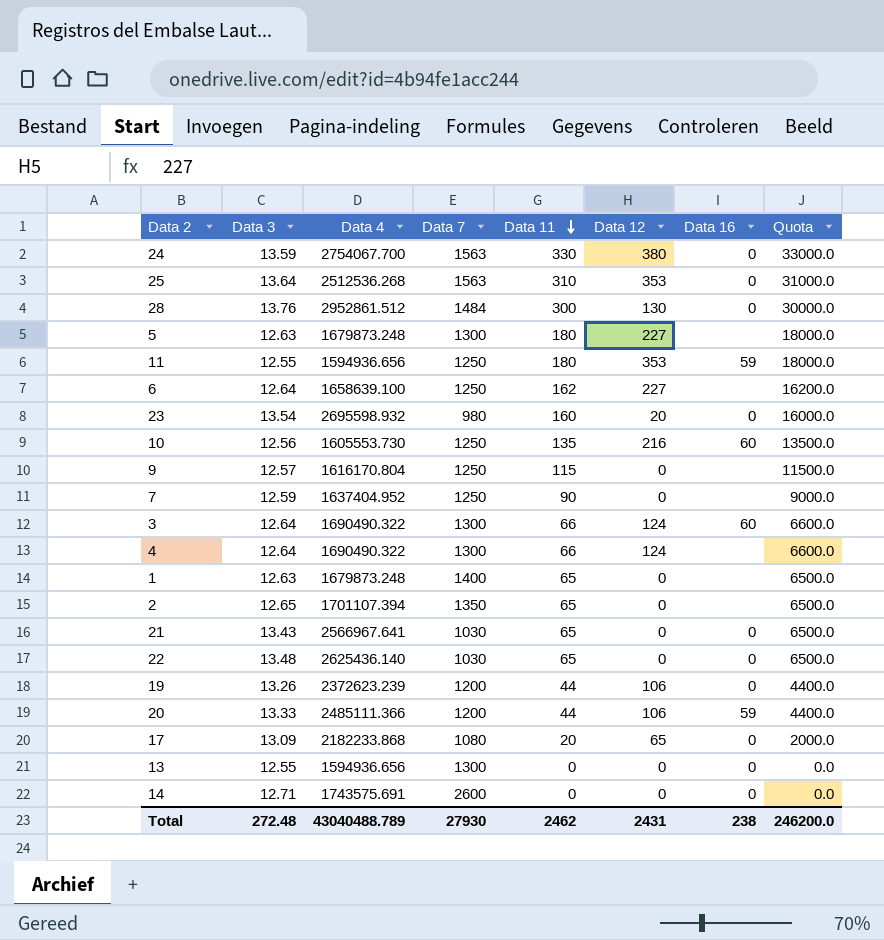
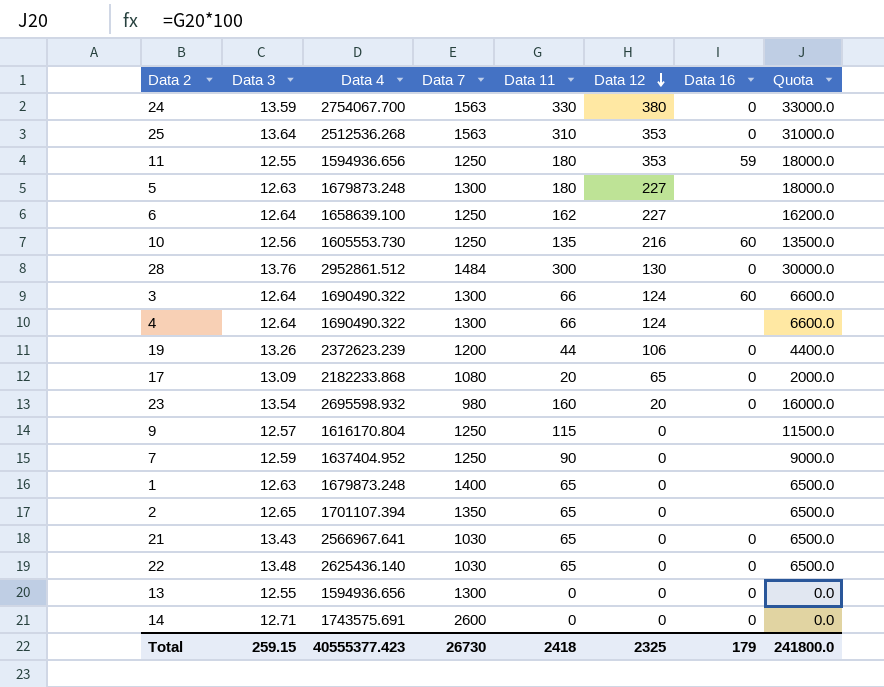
row order: Data 11 descending -> Data 12 descending
row 20: 13.33 | 2485111.366 | 1200 | 44 | 106 | 59 | 4400.0 -> none
Total | Data 3: 272.48 -> 259.15
Total | Data 4: 43040488.789 -> 40555377.423
Total | Data 7: 27930 -> 26730
Total | Data 11: 2462 -> 2418
Total | Data 12: 2431 -> 2325
Total | Data 16: 238 -> 179
Total | Quota: 246200.0 -> 241800.0

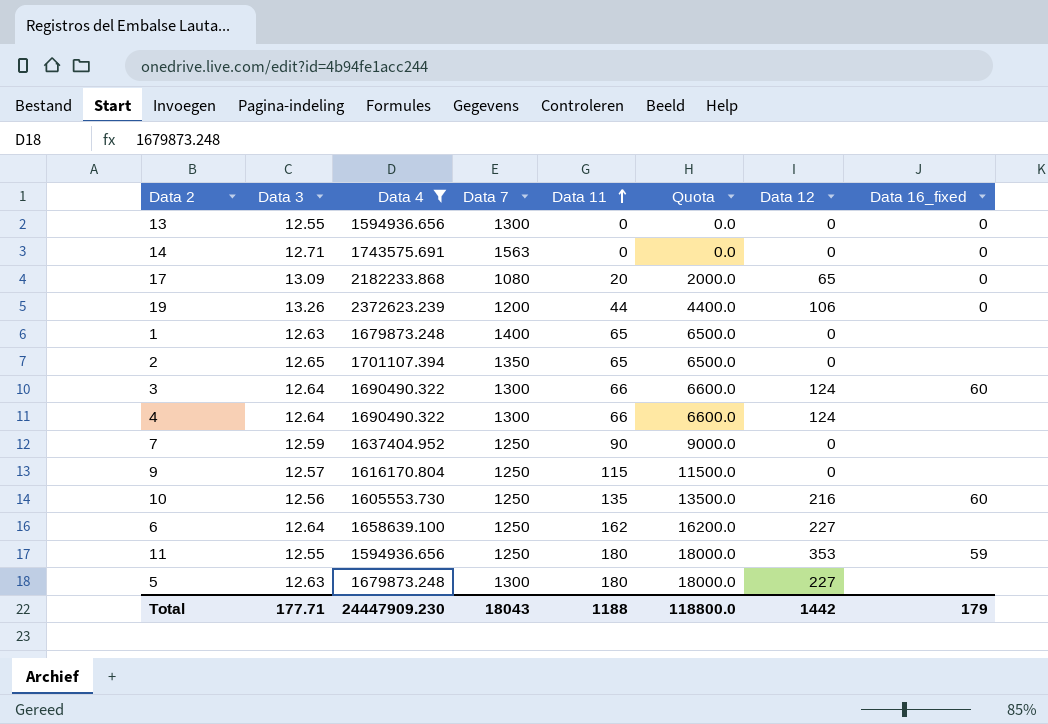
filter: none -> Data 4 <= 2372623.239
row order: Data 12 descending -> Data 11 ascending
column Quota | position: 8 -> 6
column name: Data 16 -> Data 16_fixed
14 | Data 7: 2600 -> 1563
Total | Data 3: 259.15 -> 177.71
Total | Data 4: 40555377.423 -> 24447909.230
Total | Data 7: 26730 -> 18043
Total | Data 11: 2418 -> 1188
Total | Quota: 241800.0 -> 118800.0
Total | Data 12: 2325 -> 1442

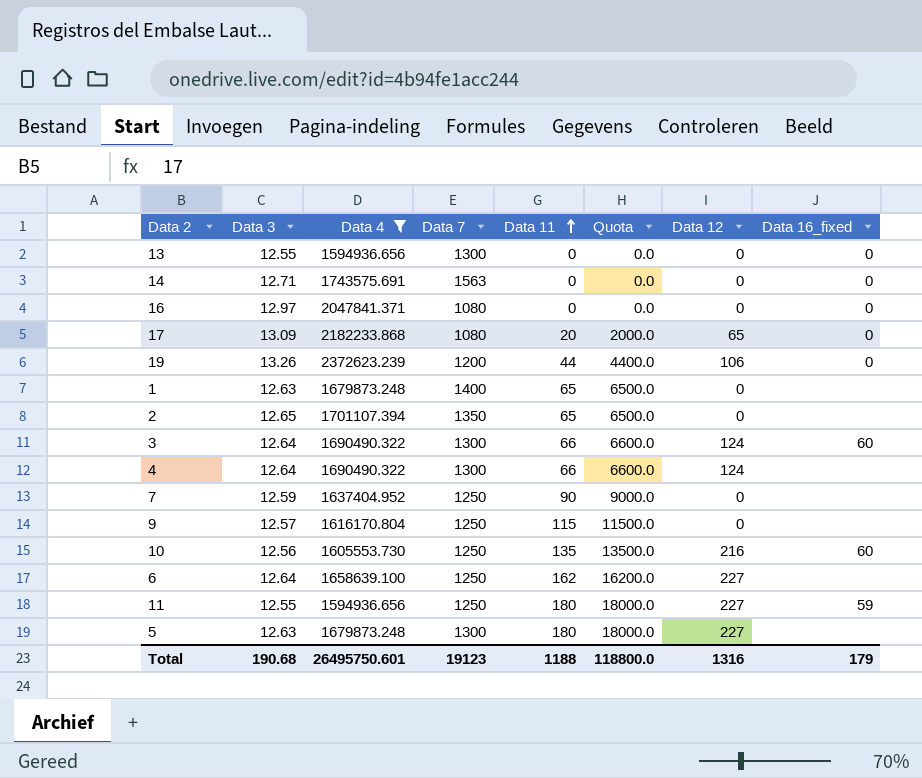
row 16: none -> 12.97 | 2047841.371 | 1080 | 0 | 0.0 | 0 | 0
11 | Data 12: 353 -> 227
Total | Data 3: 177.71 -> 190.68
Total | Data 4: 24447909.230 -> 26495750.601
Total | Data 7: 18043 -> 19123
Total | Data 12: 1442 -> 1316

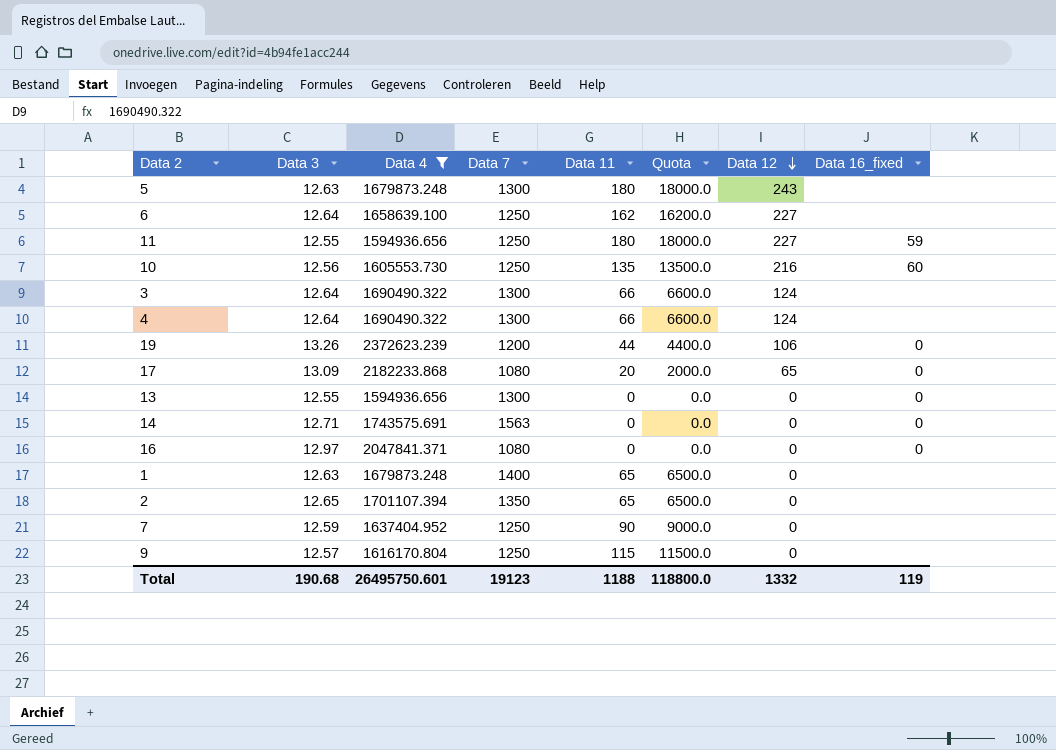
row order: Data 11 ascending -> Data 12 descending
5 | Data 12: 227 -> 243
3 | Data 16_fixed: 60 -> none
Total | Data 12: 1316 -> 1332
Total | Data 16_fixed: 179 -> 119

